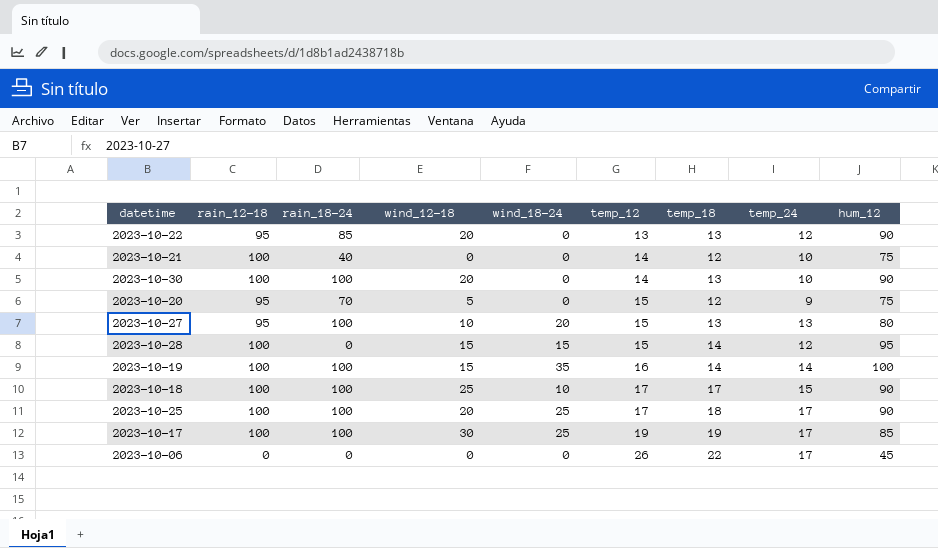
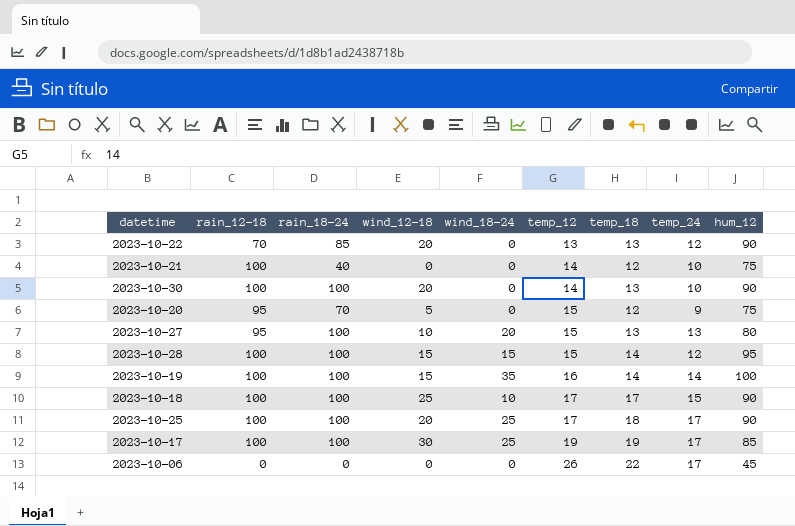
2023-10-22 | rain_12-18: 95 -> 70
2023-10-28 | rain_18-24: 0 -> 100

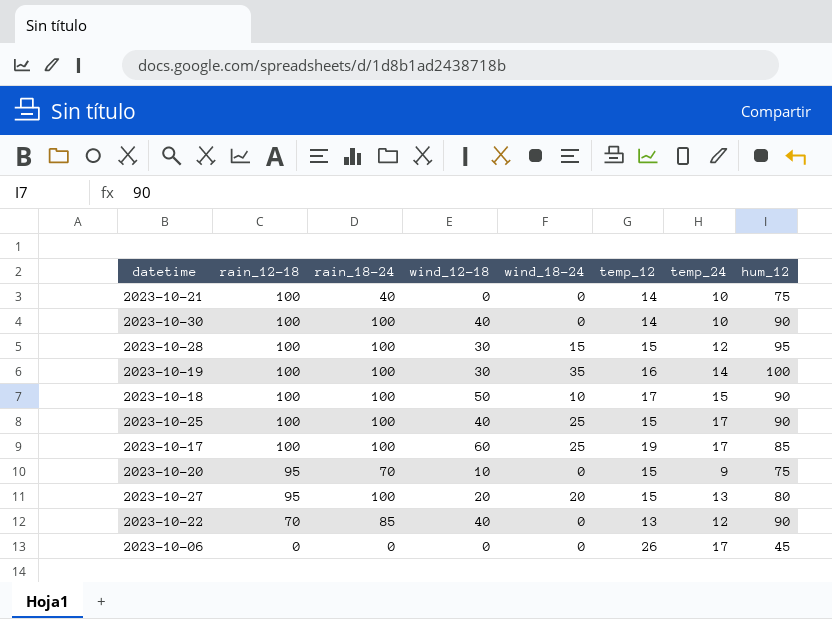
row order: temp_12 ascending -> rain_12-18 descending
column temp_18 | position: 7 -> none
2023-10-30 | wind_12-18: 20 -> 40
2023-10-28 | wind_12-18: 15 -> 30
2023-10-19 | wind_12-18: 15 -> 30
2023-10-18 | wind_12-18: 25 -> 50
2023-10-25 | wind_12-18: 20 -> 40
2023-10-25 | temp_12: 17 -> 15
2023-10-17 | wind_12-18: 30 -> 60
2023-10-20 | wind_12-18: 5 -> 10
2023-10-27 | wind_12-18: 10 -> 20
2023-10-22 | wind_12-18: 20 -> 40

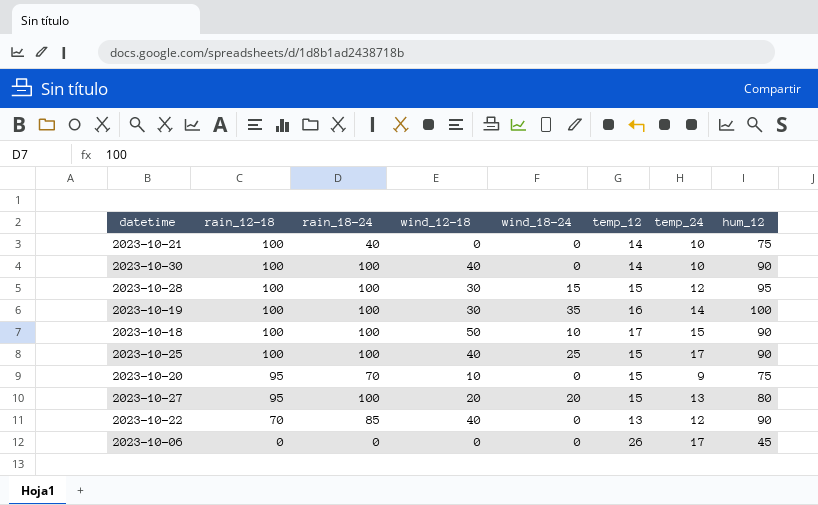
row 2023-10-17: 100 | 100 | 60 | 25 | 19 | 17 | 85 -> none

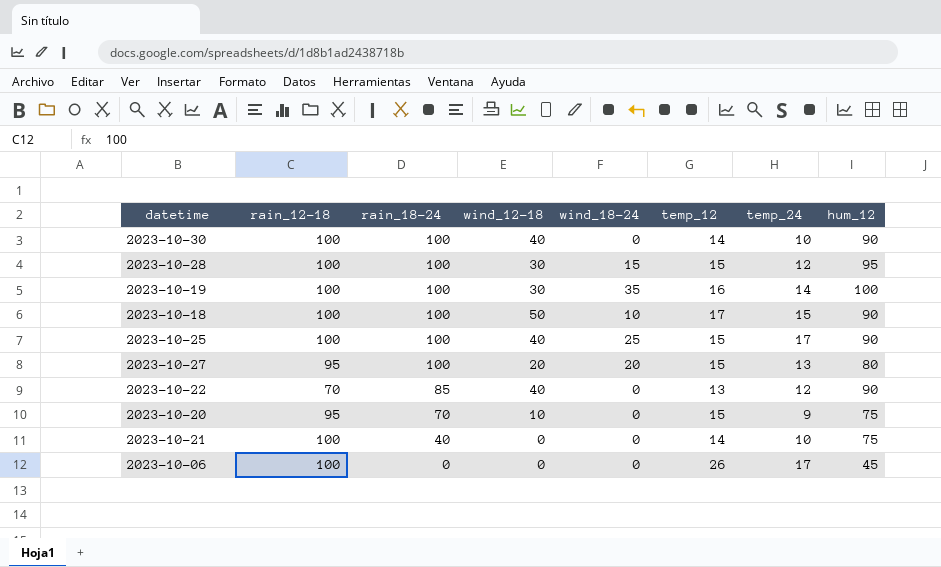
row order: rain_12-18 descending -> rain_18-24 descending
2023-10-06 | rain_12-18: 0 -> 100

